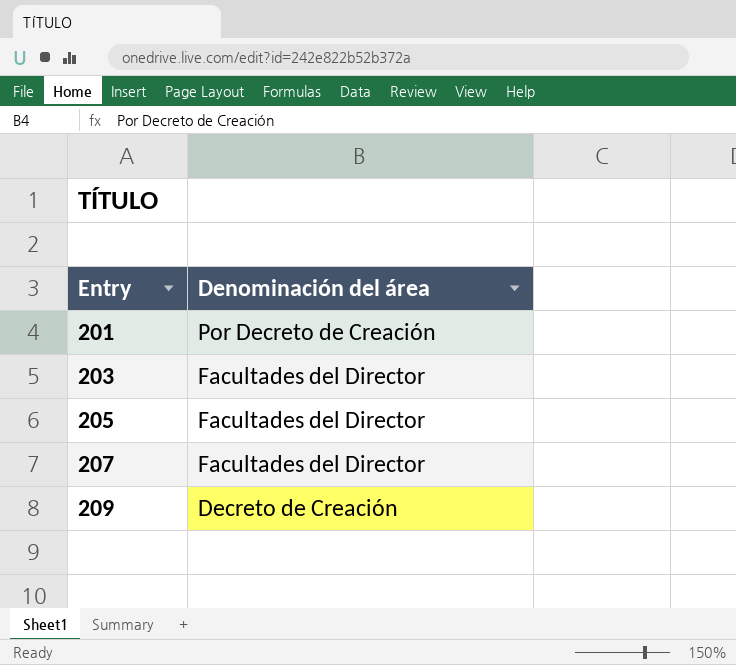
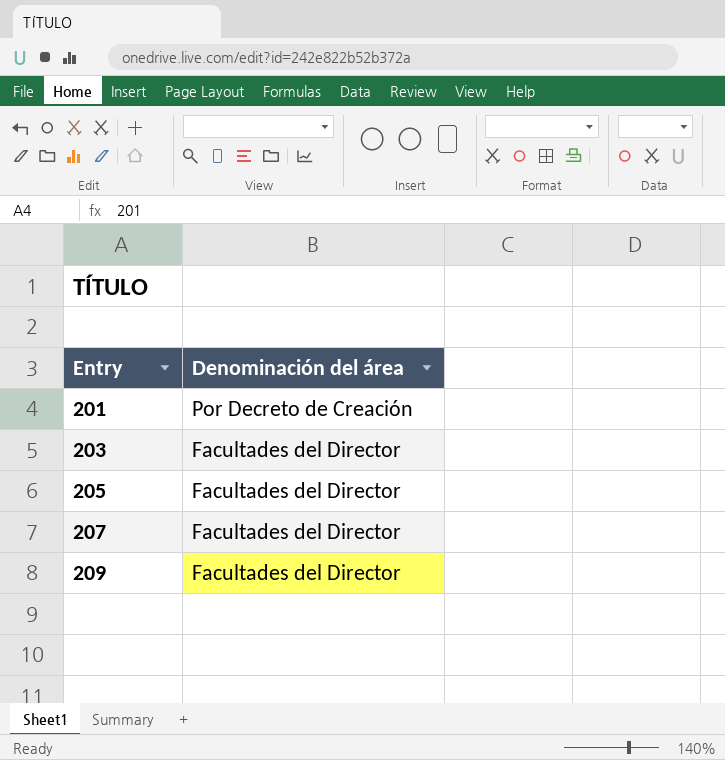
209 | Denominación del área: Decreto de Creación -> Facultades del Director

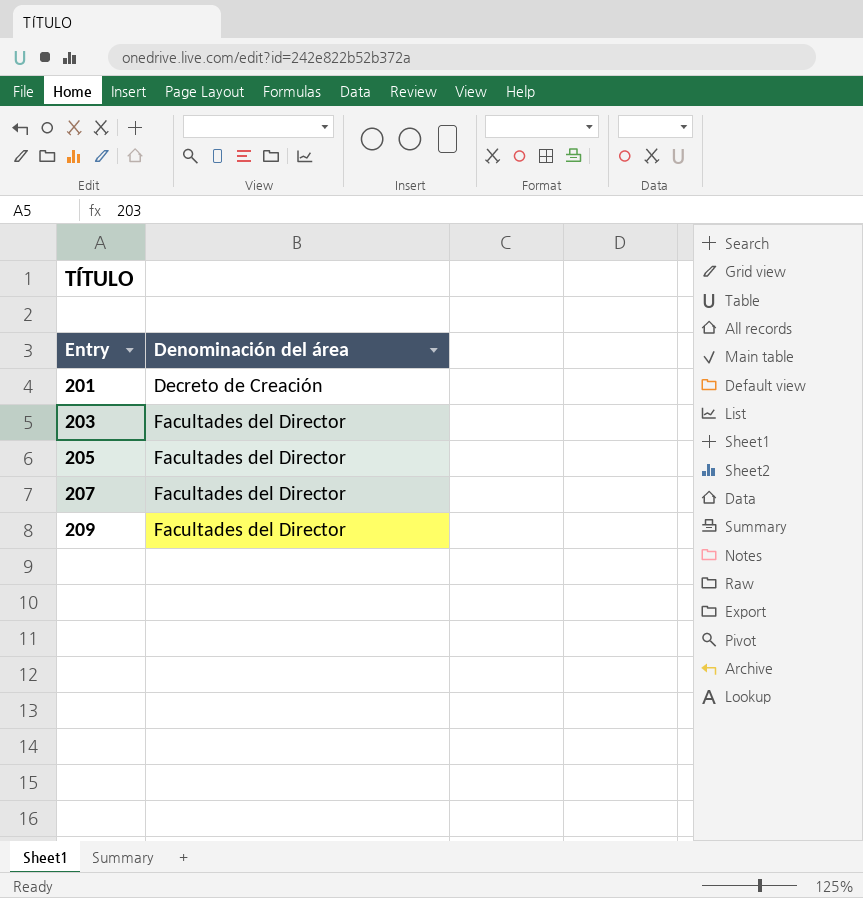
201 | Denominación del área: Por Decreto de Creación -> Decreto de Creación

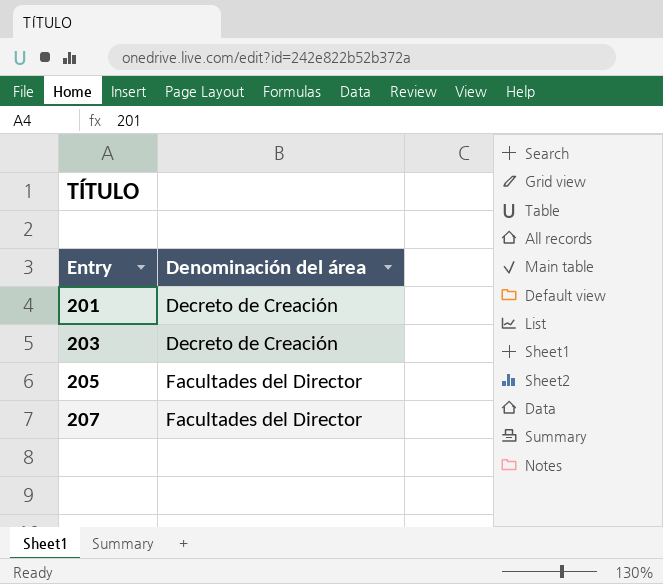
row 209: Facultades del Director -> none
203 | Denominación del área: Facultades del Director -> Decreto de Creación

